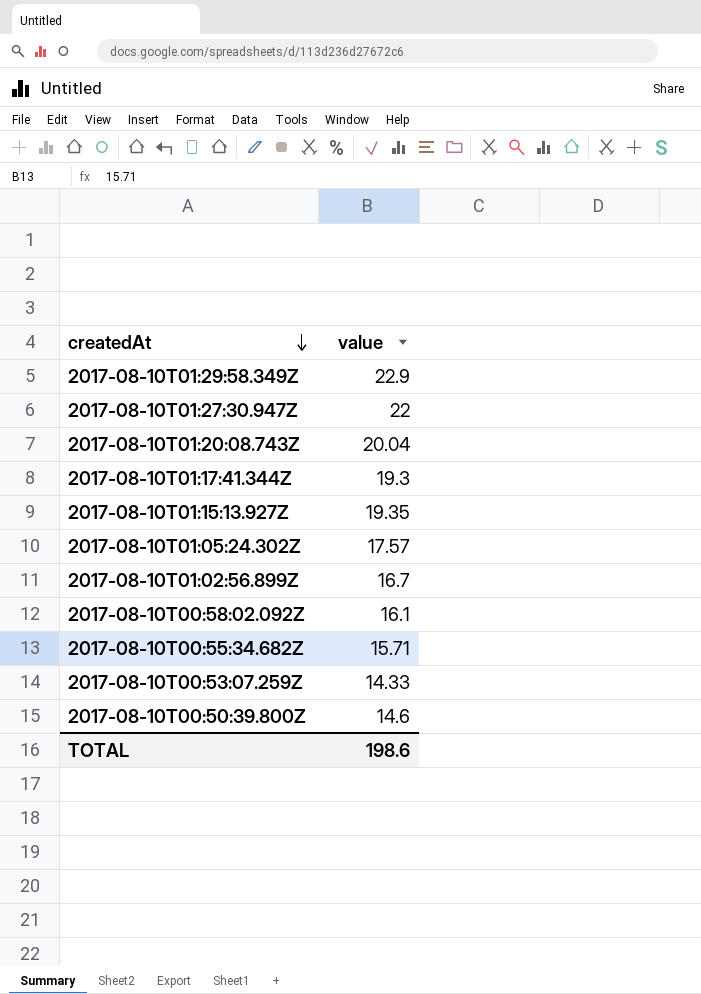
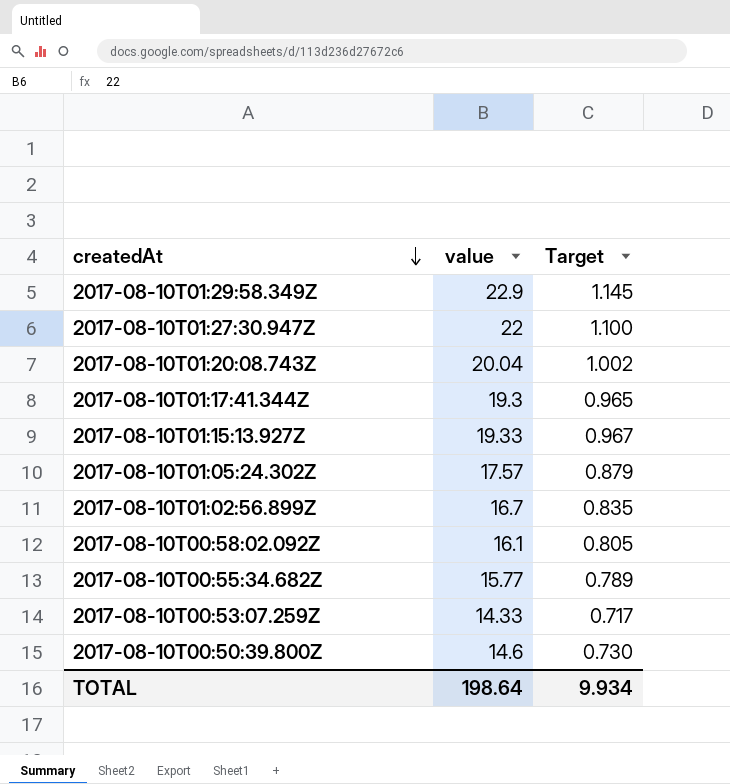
column Target | formula: none -> [value] * 0.05
2017-08-10T01:15:13.927Z | value: 19.35 -> 19.33
2017-08-10T00:55:34.682Z | value: 15.71 -> 15.77
TOTAL | value: 198.6 -> 198.64

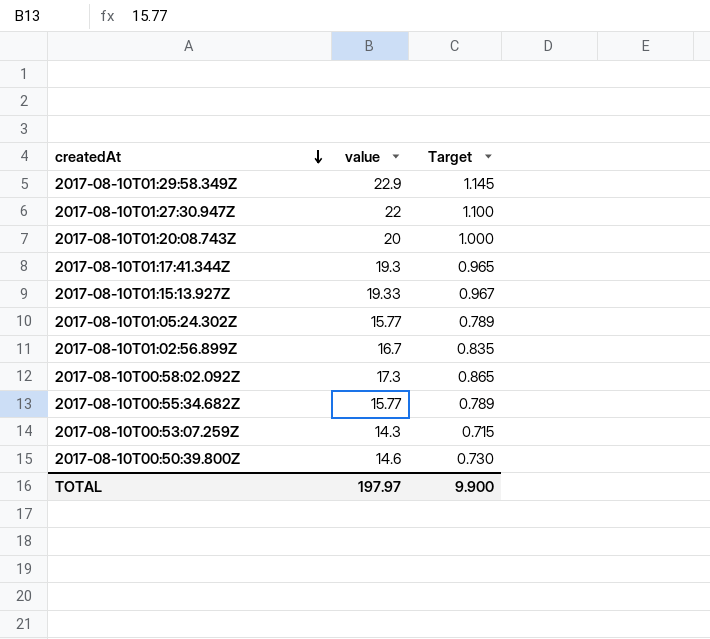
2017-08-10T01:20:08.743Z | value: 20.04 -> 20
2017-08-10T01:20:08.743Z | Target: 1.002 -> 1.000
2017-08-10T01:05:24.302Z | value: 17.57 -> 15.77
2017-08-10T01:05:24.302Z | Target: 0.879 -> 0.789
2017-08-10T00:58:02.092Z | value: 16.1 -> 17.3
2017-08-10T00:58:02.092Z | Target: 0.805 -> 0.865
2017-08-10T00:53:07.259Z | value: 14.33 -> 14.3
2017-08-10T00:53:07.259Z | Target: 0.717 -> 0.715
TOTAL | value: 198.64 -> 197.97
TOTAL | Target: 9.934 -> 9.900

